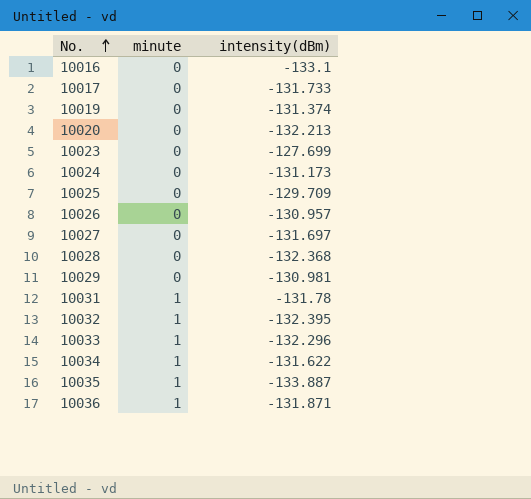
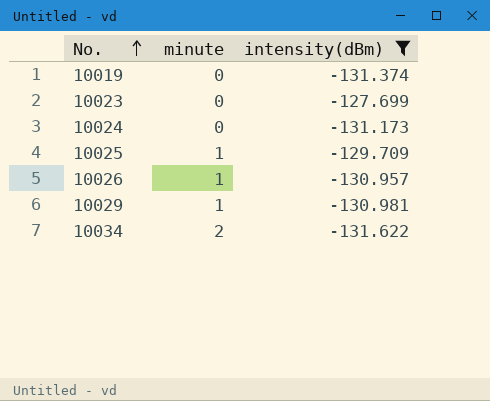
filter: none -> intensity(dBm) >= -131.622
10025 | minute: 0 -> 1
10026 | minute: 0 -> 1
10029 | minute: 0 -> 1
10034 | minute: 1 -> 2

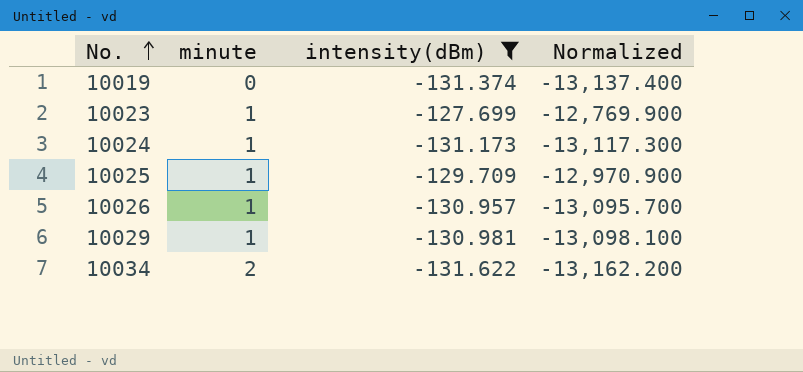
column Normalized | formula: none -> [intensity(dBm)] * 100
10023 | minute: 0 -> 1
10024 | minute: 0 -> 1

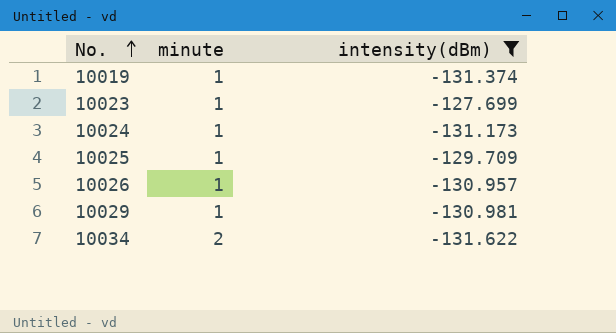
column Normalized | formula: [intensity(dBm)] * 100 -> none
10019 | minute: 0 -> 1

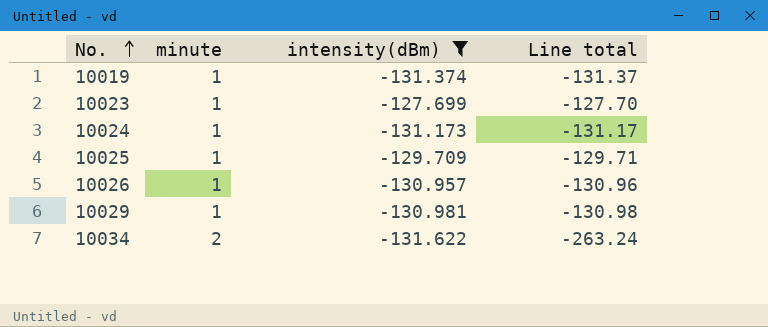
column Line total | formula: none -> [minute] * [intensity(dBm)]

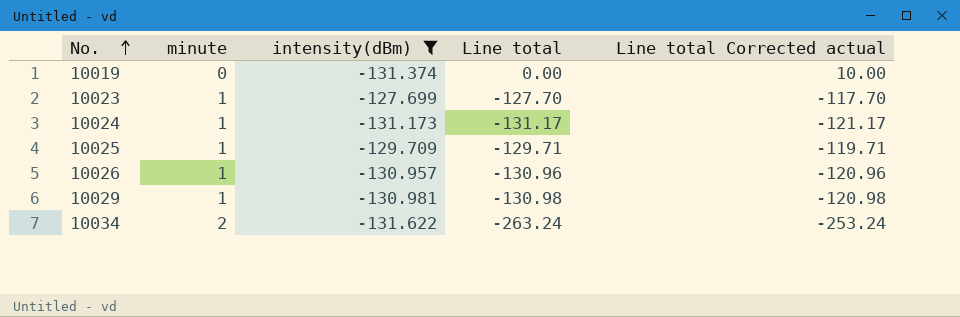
column Line total Corrected actual | formula: none -> [Line total] + 10
10019 | minute: 1 -> 0
10019 | Line total: -131.37 -> 0.00

